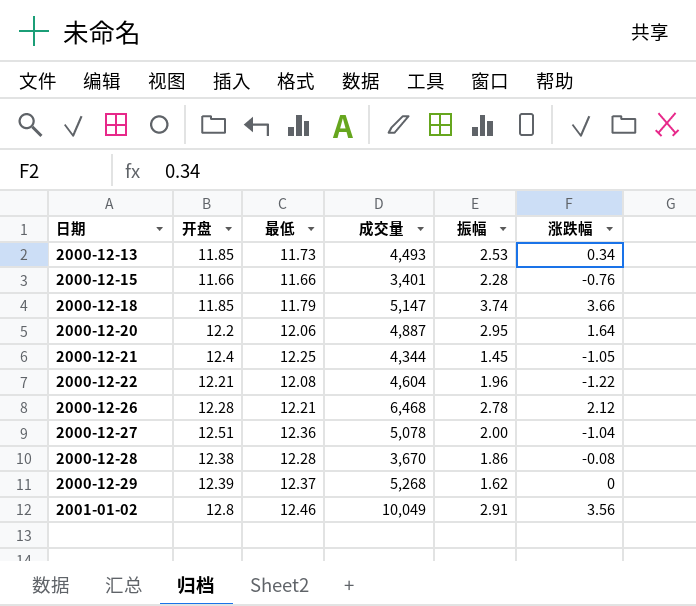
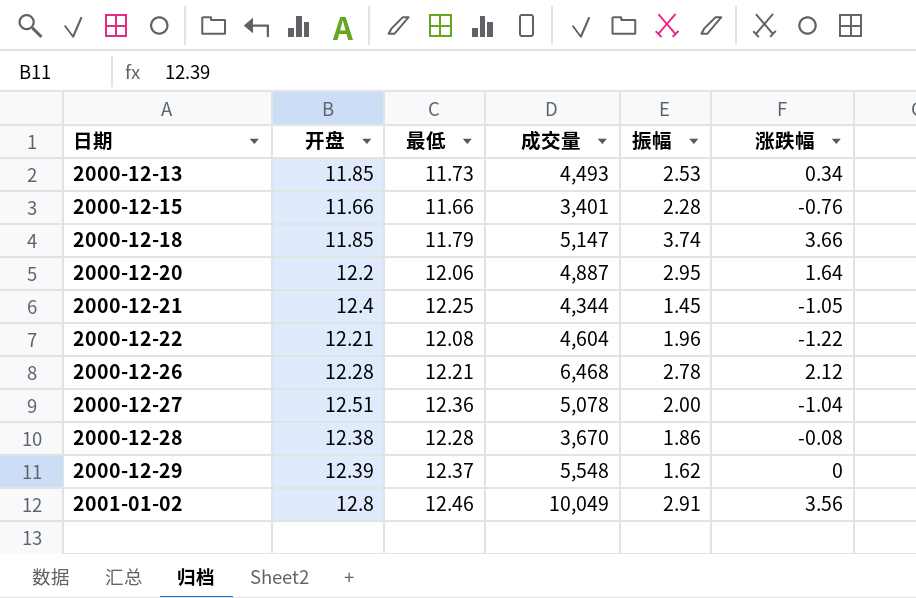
2000-12-29 | 成交量: 5,268 -> 5,548

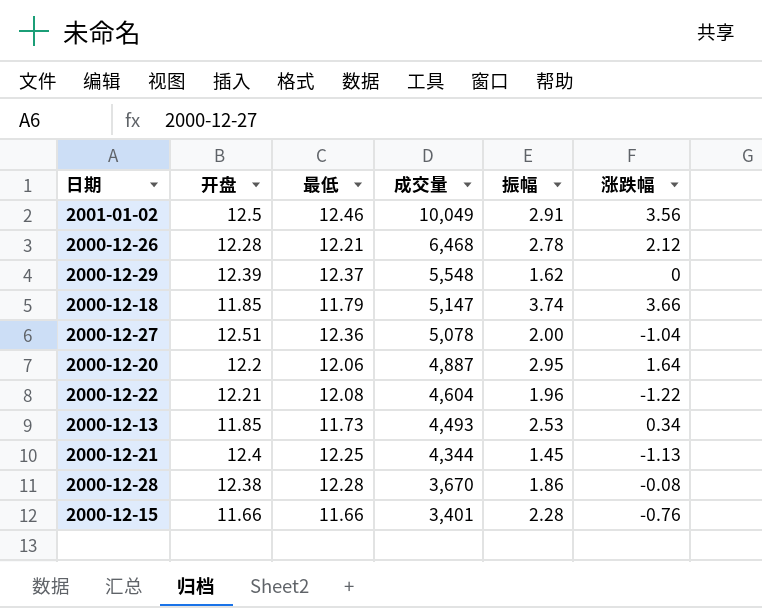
row order: 日期 ascending -> 成交量 descending
2001-01-02 | 开盘: 12.8 -> 12.5
2000-12-21 | 涨跌幅: -1.05 -> -1.13

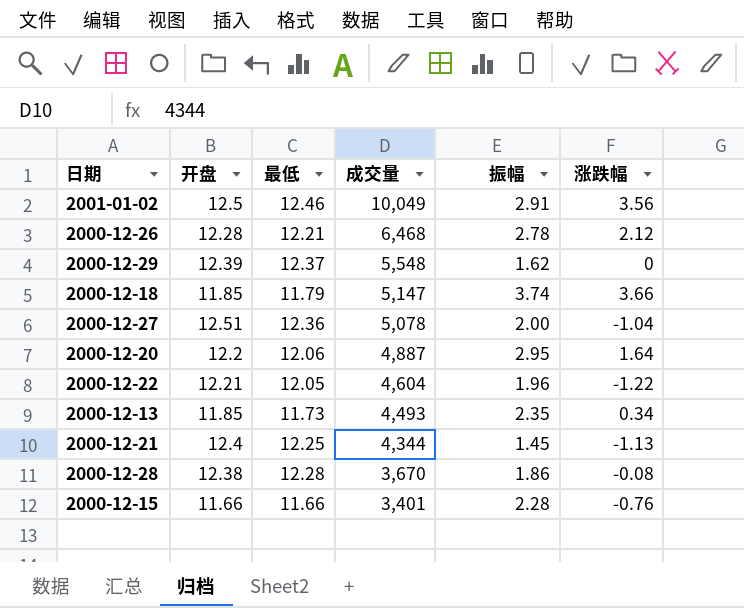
2000-12-22 | 最低: 12.08 -> 12.05
2000-12-13 | 振幅: 2.53 -> 2.35

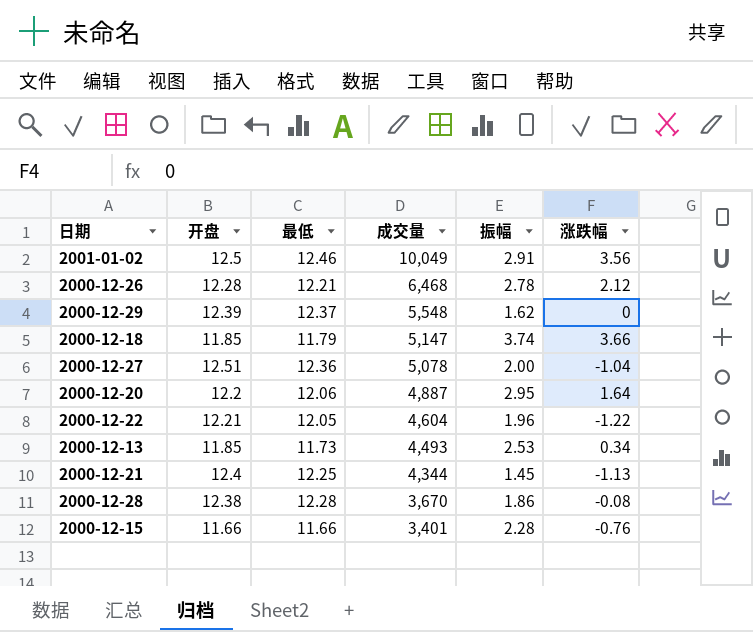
2000-12-13 | 振幅: 2.35 -> 2.53

